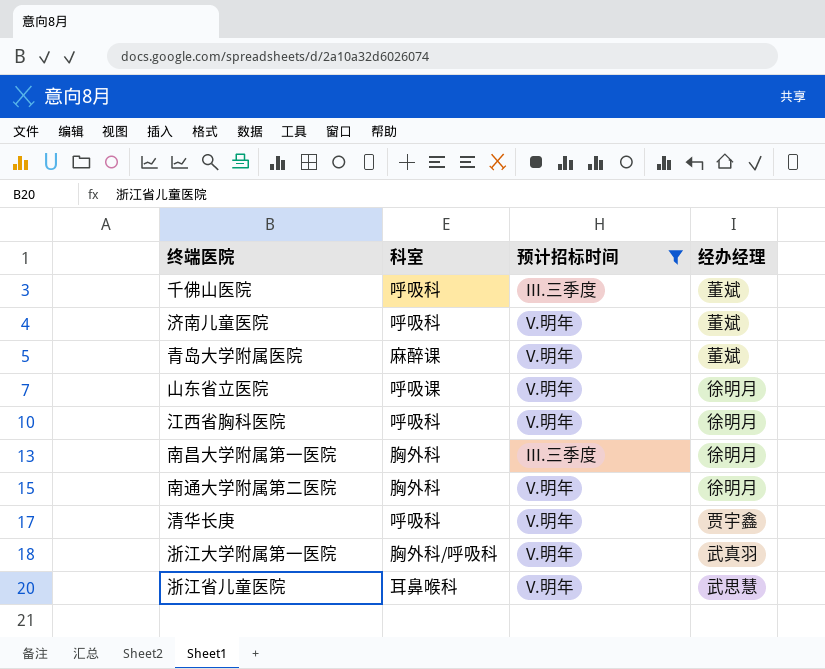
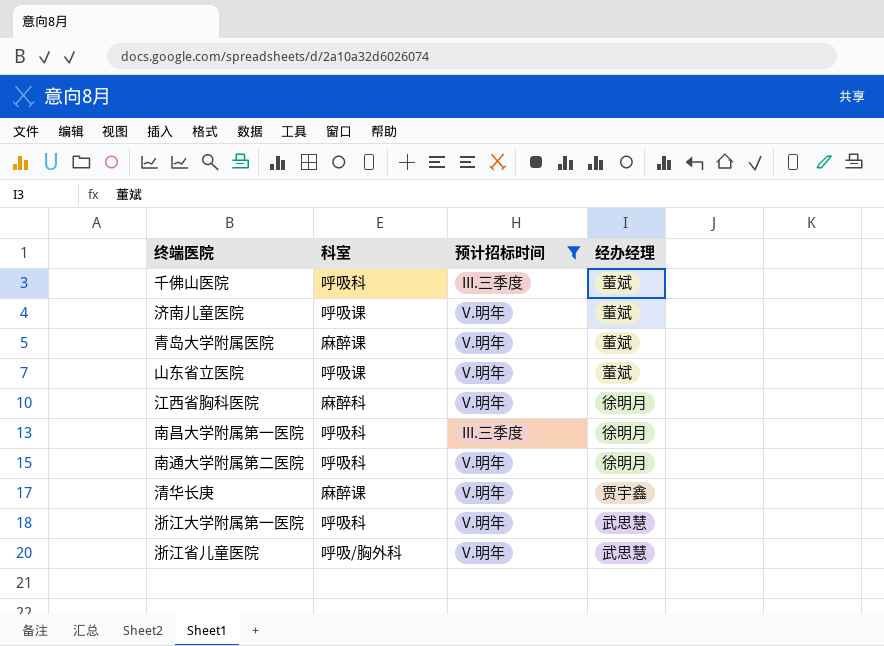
济南儿童医院 | 科室: 呼吸科 -> 呼吸课
山东省立医院 | 经办经理: 徐明月 -> 董斌
江西省胸科医院 | 科室: 呼吸科 -> 麻醉科
南昌大学附属第一医院 | 科室: 胸外科 -> 呼吸科
南通大学附属第二医院 | 科室: 胸外科 -> 呼吸科
清华长庚 | 科室: 呼吸科 -> 麻醉课
浙江大学附属第一医院 | 科室: 胸外科/呼吸科 -> 呼吸科
浙江大学附属第一医院 | 经办经理: 武真羽 -> 武思慧
浙江省儿童医院 | 科室: 耳鼻喉科 -> 呼吸/胸外科

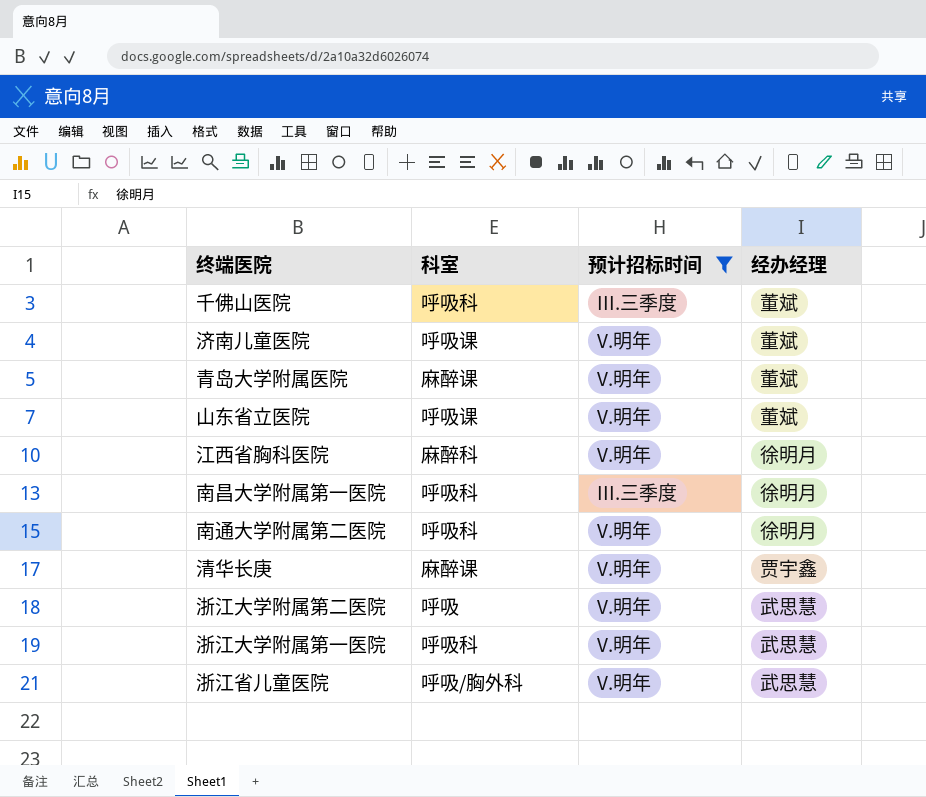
row 浙江大学附属第二医院: none -> 呼吸 | V.明年 | 武思慧

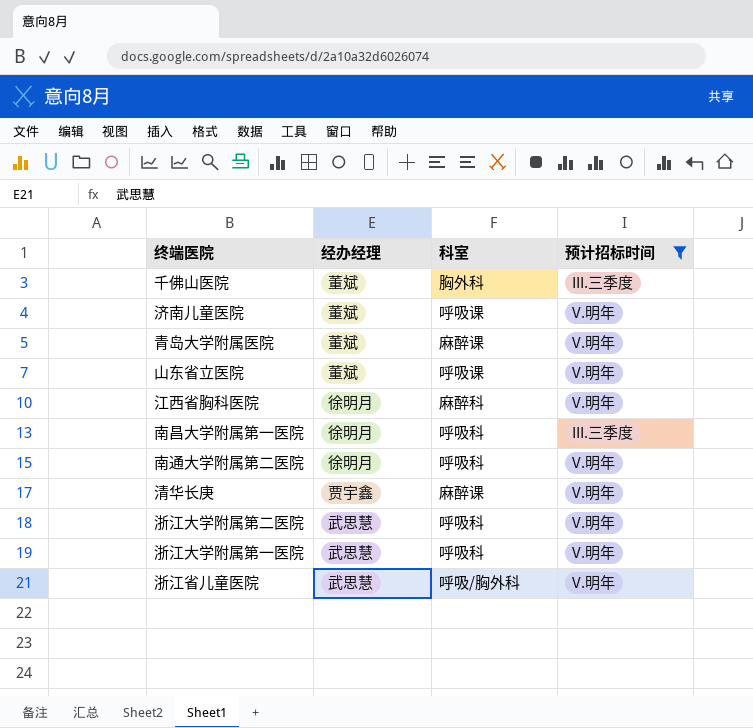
column 经办经理 | position: 4 -> 2
千佛山医院 | 科室: 呼吸科 -> 胸外科
浙江大学附属第二医院 | 科室: 呼吸 -> 呼吸科

